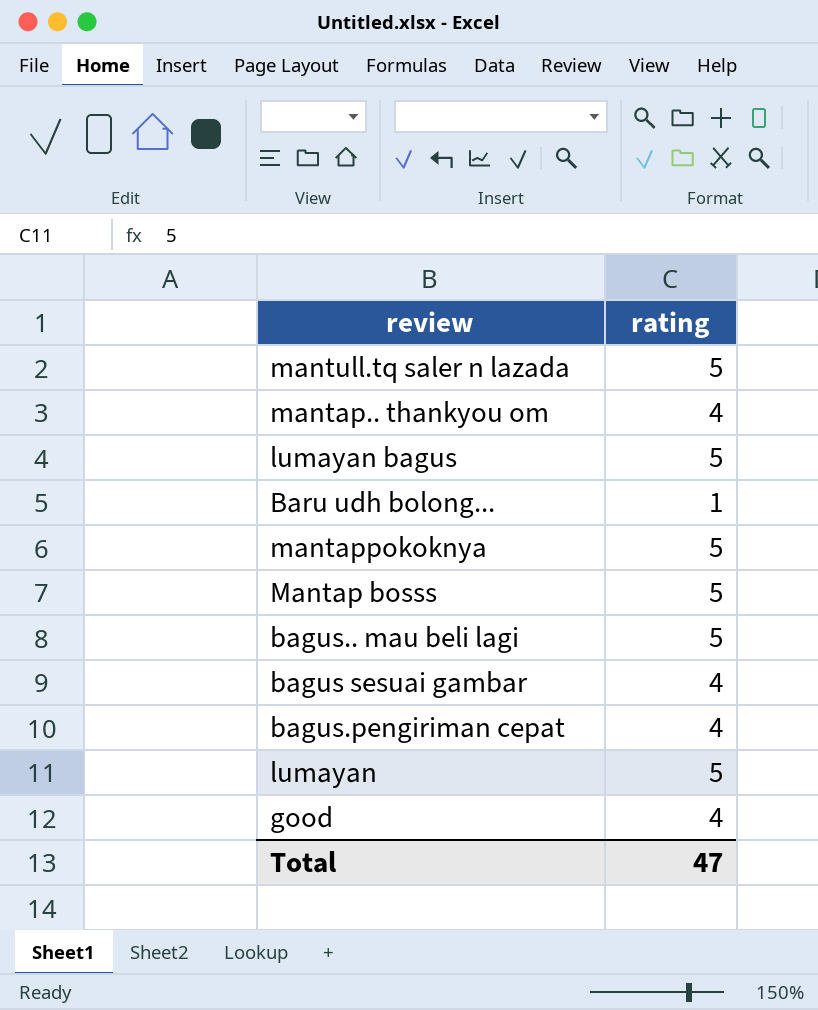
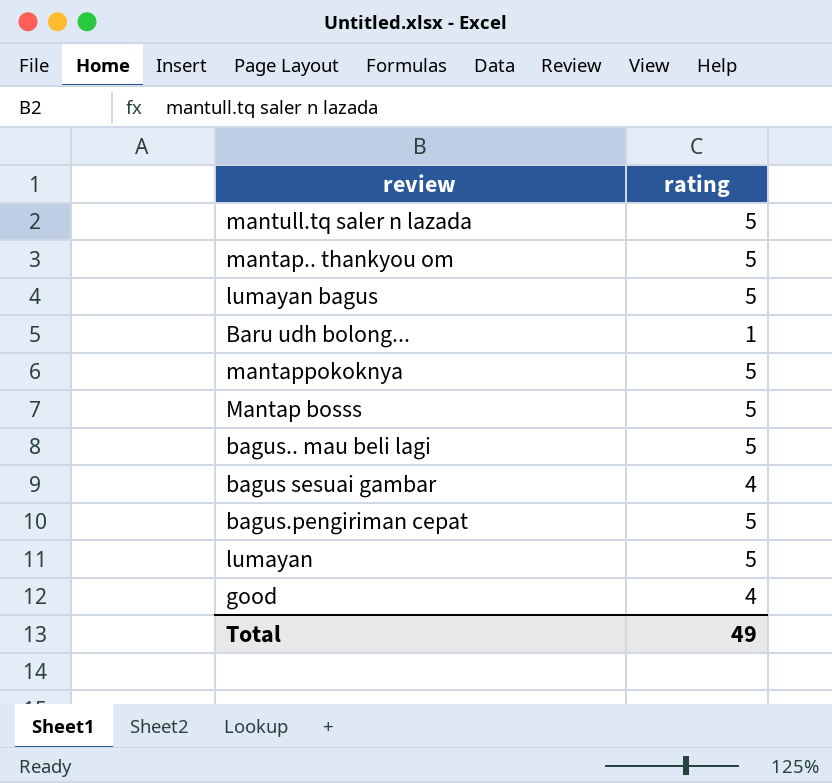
mantap.. thankyou om | rating: 4 -> 5
bagus.pengiriman cepat | rating: 4 -> 5
Total | rating: 47 -> 49

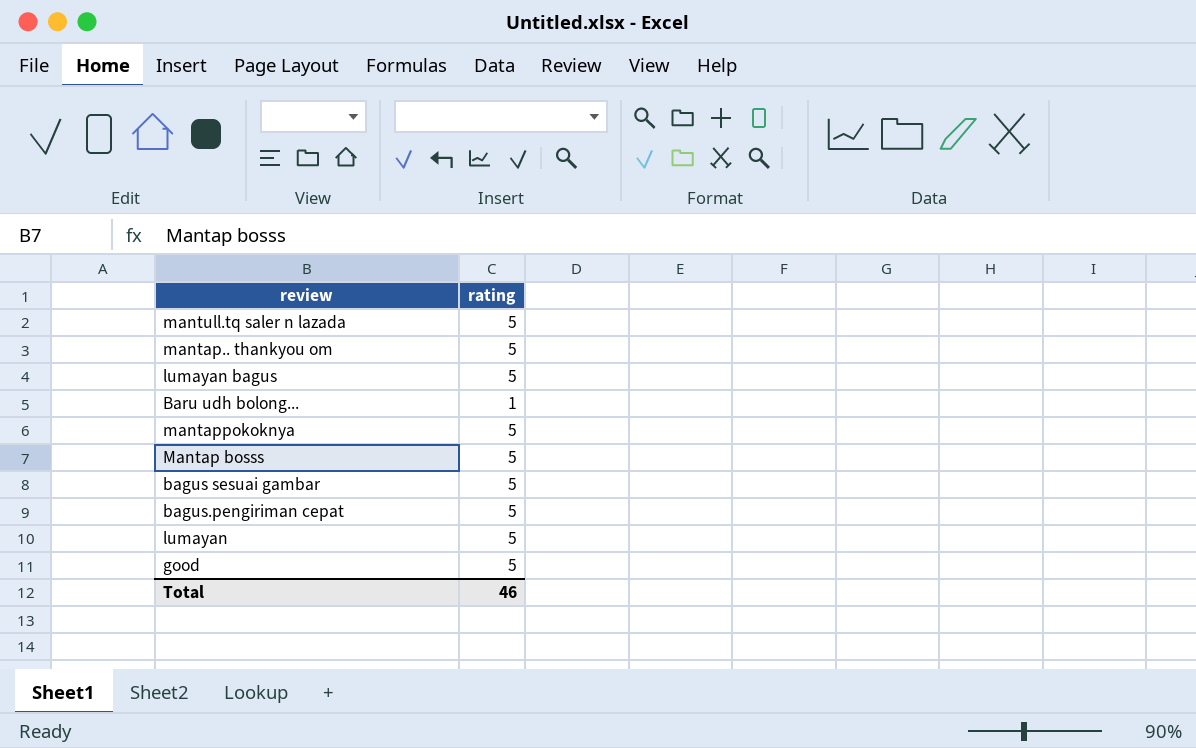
row bagus.. mau beli lagi: 5 -> none
bagus sesuai gambar | rating: 4 -> 5
good | rating: 4 -> 5
Total | rating: 49 -> 46

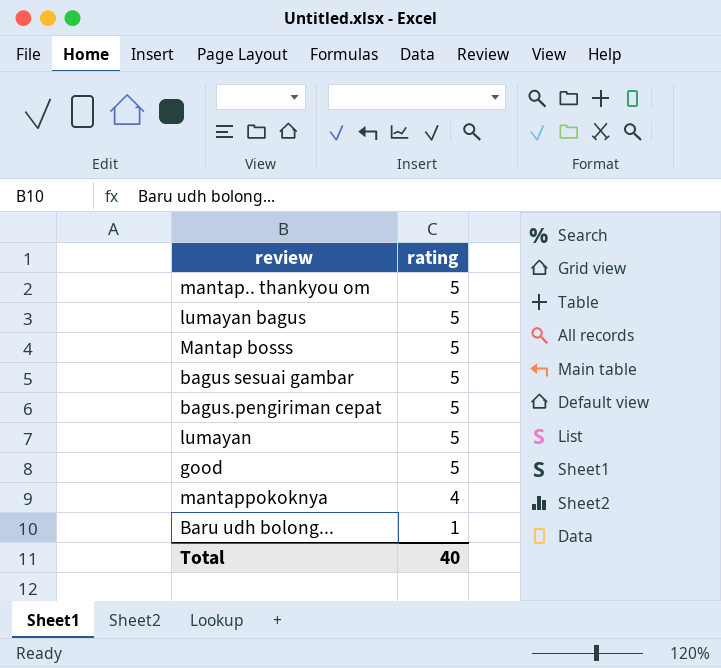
row order: none -> rating descending
row mantull.tq saler n lazada: 5 -> none
mantappokoknya | rating: 5 -> 4
Total | rating: 46 -> 40

